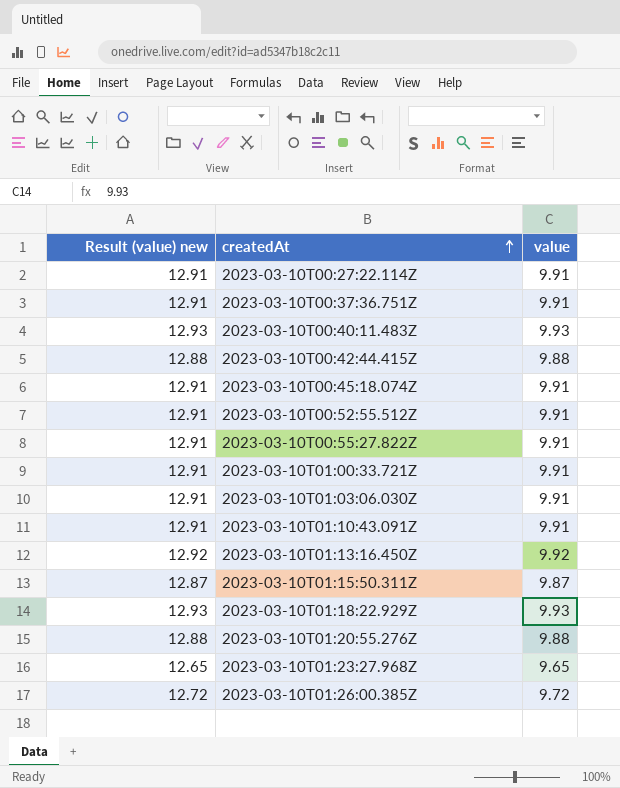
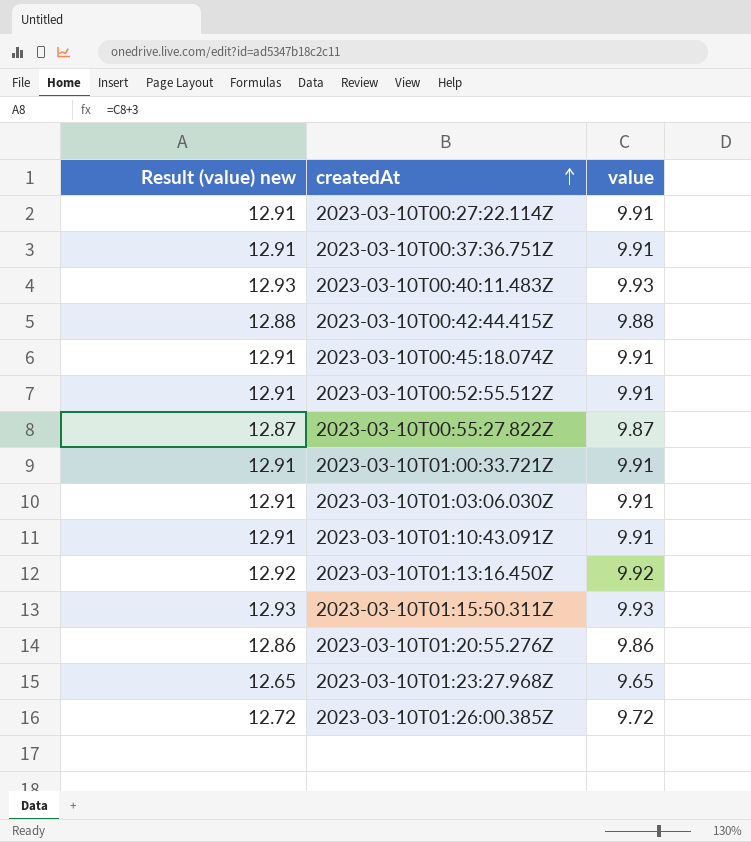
row 2023-03-10T01:18:22.929Z: 12.93 | 9.93 -> none
2023-03-10T00:55:27.822Z | Result (value) new: 12.91 -> 12.87
2023-03-10T00:55:27.822Z | value: 9.91 -> 9.87
2023-03-10T01:15:50.311Z | Result (value) new: 12.87 -> 12.93
2023-03-10T01:15:50.311Z | value: 9.87 -> 9.93
2023-03-10T01:20:55.276Z | Result (value) new: 12.88 -> 12.86
2023-03-10T01:20:55.276Z | value: 9.88 -> 9.86

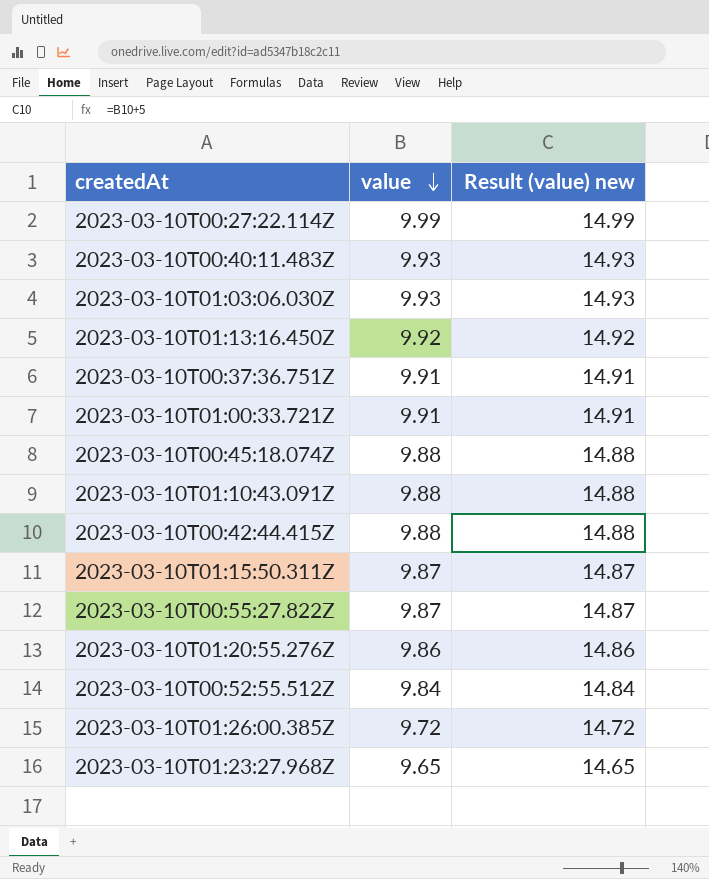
row order: createdAt ascending -> value descending
column Result (value) new | formula: [value] + 3 -> [value] + 5
column Result (value) new | position: 1 -> 3
2023-03-10T00:27:22.114Z | value: 9.91 -> 9.99
2023-03-10T01:03:06.030Z | value: 9.91 -> 9.93
2023-03-10T00:45:18.074Z | value: 9.91 -> 9.88
2023-03-10T01:10:43.091Z | value: 9.91 -> 9.88
2023-03-10T01:15:50.311Z | value: 9.93 -> 9.87
2023-03-10T00:52:55.512Z | value: 9.91 -> 9.84

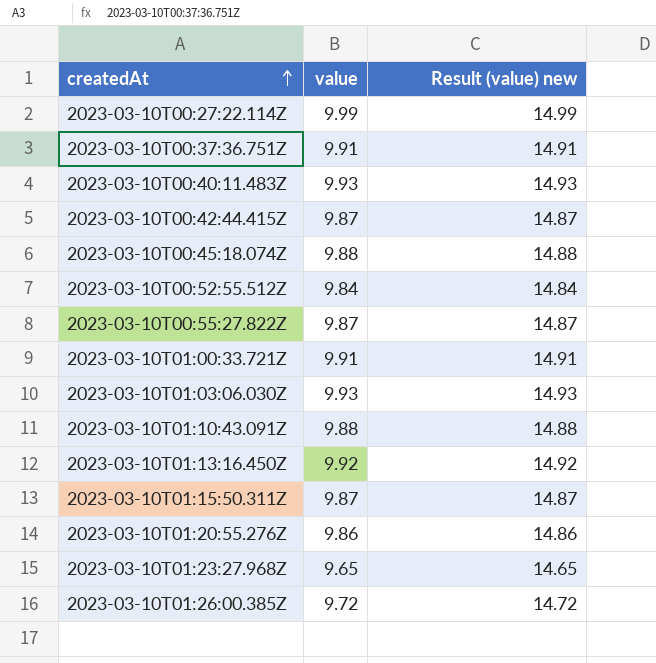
row order: value descending -> createdAt ascending
2023-03-10T00:42:44.415Z | value: 9.88 -> 9.87
2023-03-10T00:42:44.415Z | Result (value) new: 14.88 -> 14.87

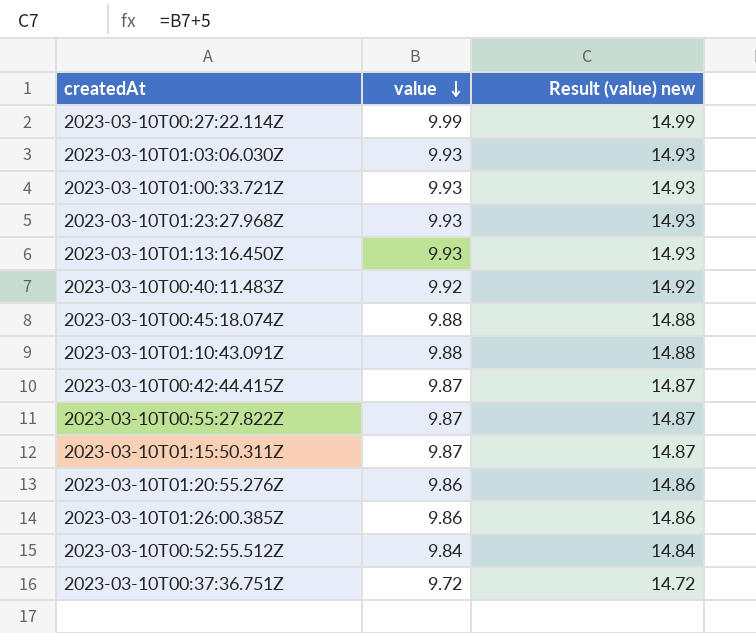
row order: createdAt ascending -> value descending
2023-03-10T01:00:33.721Z | value: 9.91 -> 9.93
2023-03-10T01:00:33.721Z | Result (value) new: 14.91 -> 14.93
2023-03-10T01:23:27.968Z | value: 9.65 -> 9.93
2023-03-10T01:23:27.968Z | Result (value) new: 14.65 -> 14.93
2023-03-10T01:13:16.450Z | value: 9.92 -> 9.93
2023-03-10T01:13:16.450Z | Result (value) new: 14.92 -> 14.93
2023-03-10T00:40:11.483Z | value: 9.93 -> 9.92
2023-03-10T00:40:11.483Z | Result (value) new: 14.93 -> 14.92
2023-03-10T01:26:00.385Z | value: 9.72 -> 9.86
2023-03-10T01:26:00.385Z | Result (value) new: 14.72 -> 14.86
2023-03-10T00:37:36.751Z | value: 9.91 -> 9.72
2023-03-10T00:37:36.751Z | Result (value) new: 14.91 -> 14.72

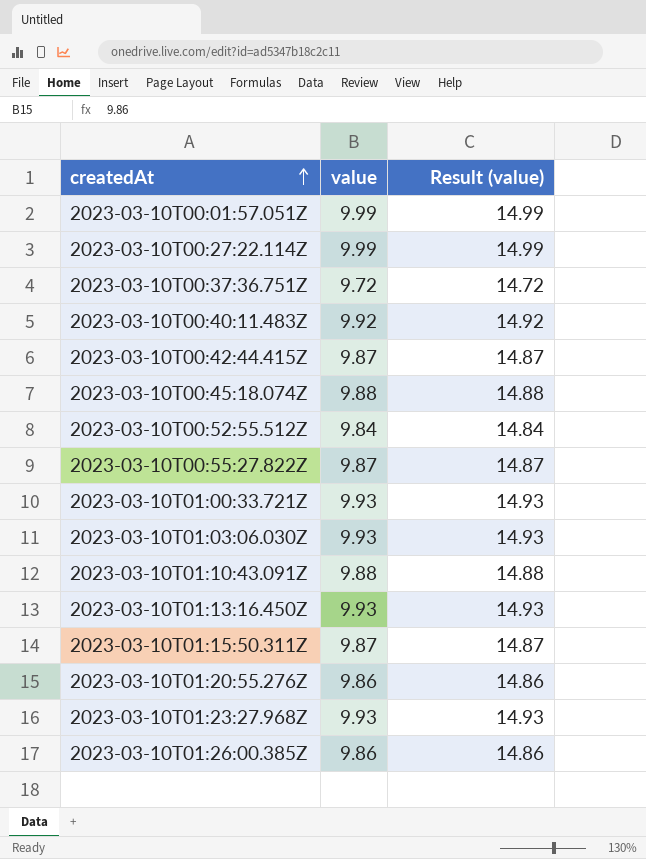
row order: value descending -> createdAt ascending
column name: Result (value) new -> Result (value)
row 2023-03-10T00:01:57.051Z: none -> 9.99 | 14.99

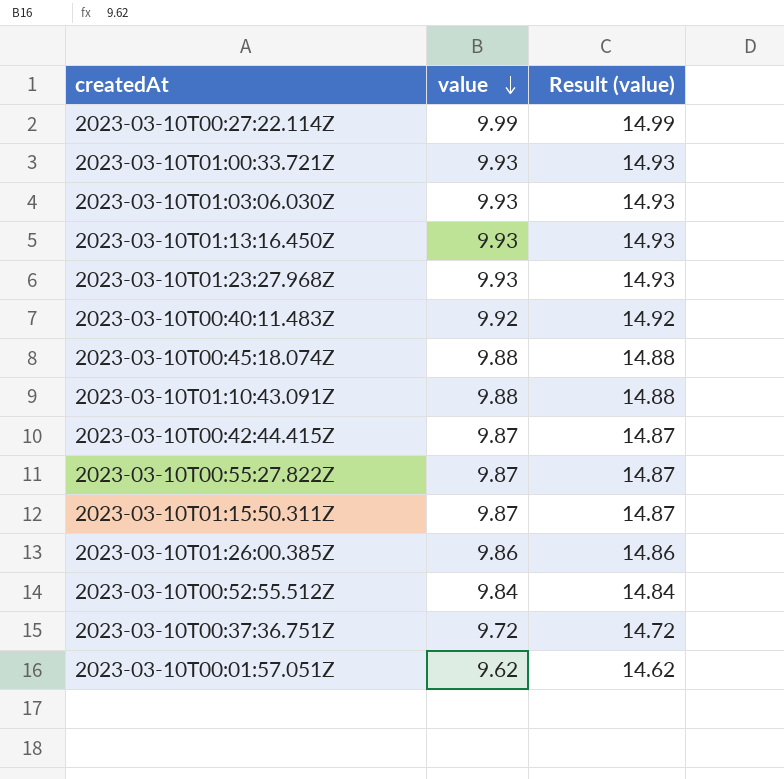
row order: createdAt ascending -> value descending
row 2023-03-10T01:20:55.276Z: 9.86 | 14.86 -> none
2023-03-10T00:01:57.051Z | value: 9.99 -> 9.62
2023-03-10T00:01:57.051Z | Result (value): 14.99 -> 14.62

